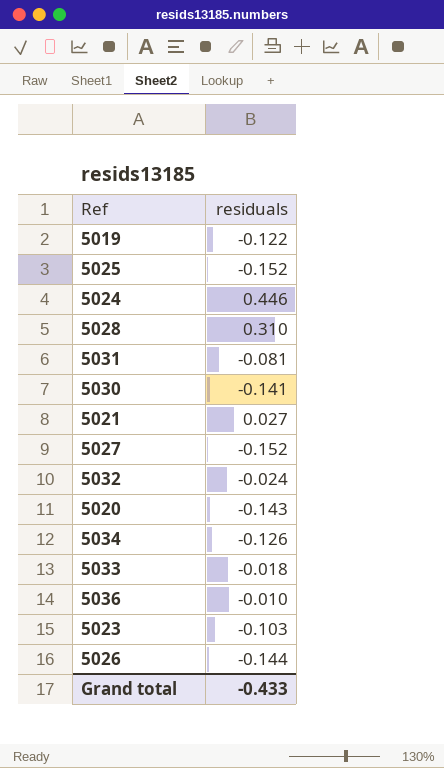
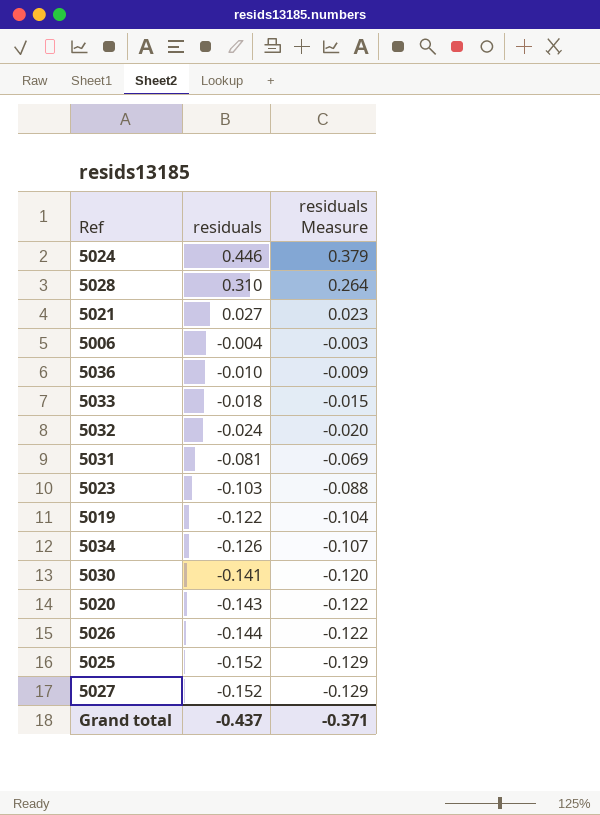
row order: none -> residuals descending
column residuals Measure | formula: none -> [residuals] * 0.85
row 5006: none -> -0.004 | -0.003
Grand total | residuals: -0.433 -> -0.437

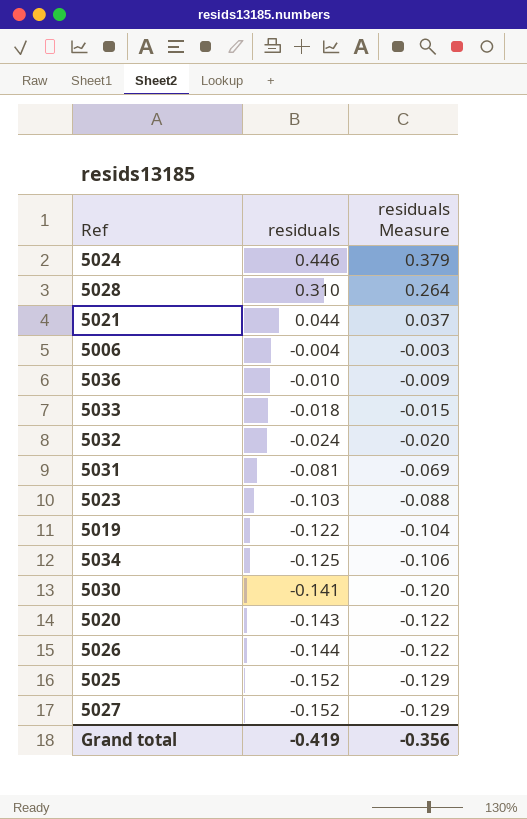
5021 | residuals: 0.027 -> 0.044
5021 | residuals Measure: 0.023 -> 0.037
5034 | residuals: -0.126 -> -0.125
5034 | residuals Measure: -0.107 -> -0.106
Grand total | residuals: -0.437 -> -0.419
Grand total | residuals Measure: -0.371 -> -0.356

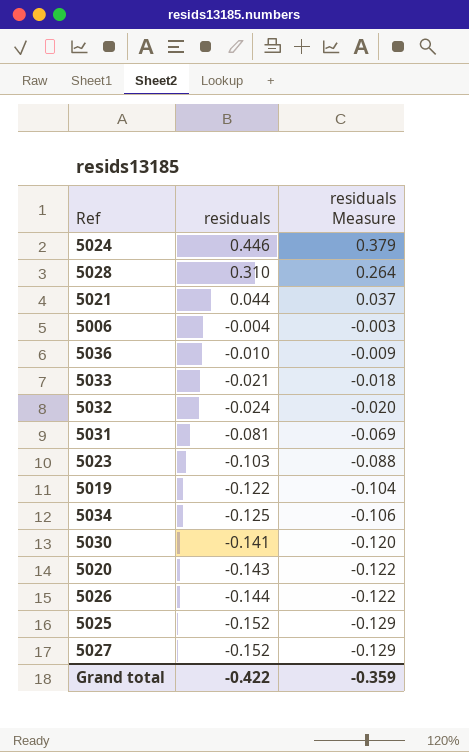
5033 | residuals: -0.018 -> -0.021
5033 | residuals Measure: -0.015 -> -0.018
Grand total | residuals: -0.419 -> -0.422
Grand total | residuals Measure: -0.356 -> -0.359

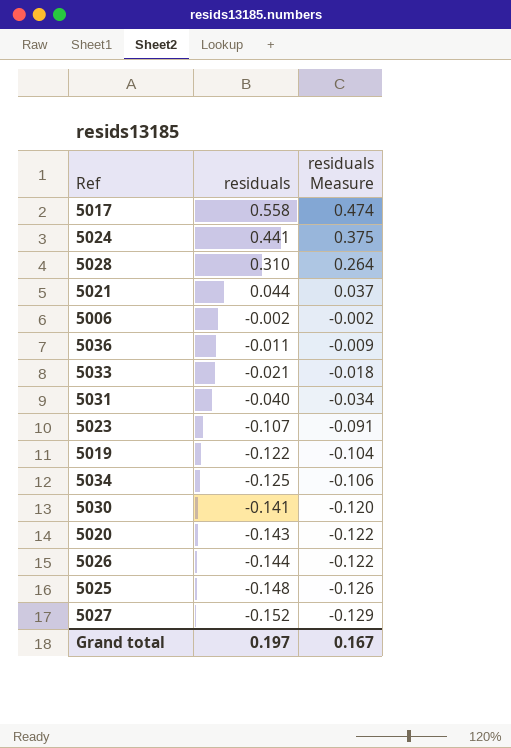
row 5032: -0.024 | -0.020 -> none
row 5017: none -> 0.558 | 0.474
5024 | residuals: 0.446 -> 0.441
5024 | residuals Measure: 0.379 -> 0.375
5006 | residuals: -0.004 -> -0.002
5006 | residuals Measure: -0.003 -> -0.002
5036 | residuals: -0.010 -> -0.011
5031 | residuals: -0.081 -> -0.040
5031 | residuals Measure: -0.069 -> -0.034
5023 | residuals: -0.103 -> -0.107
5023 | residuals Measure: -0.088 -> -0.091
5025 | residuals: -0.152 -> -0.148
5025 | residuals Measure: -0.129 -> -0.126
Grand total | residuals: -0.422 -> 0.197
Grand total | residuals Measure: -0.359 -> 0.167

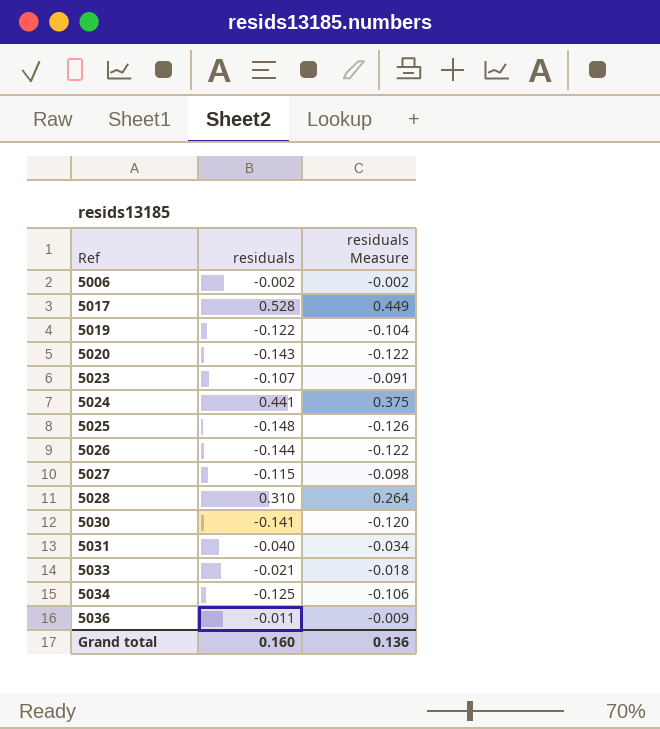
row order: residuals descending -> Ref ascending
row 5021: 0.044 | 0.037 -> none
5017 | residuals: 0.558 -> 0.528
5017 | residuals Measure: 0.474 -> 0.449
5027 | residuals: -0.152 -> -0.115
5027 | residuals Measure: -0.129 -> -0.098
Grand total | residuals: 0.197 -> 0.160
Grand total | residuals Measure: 0.167 -> 0.136

